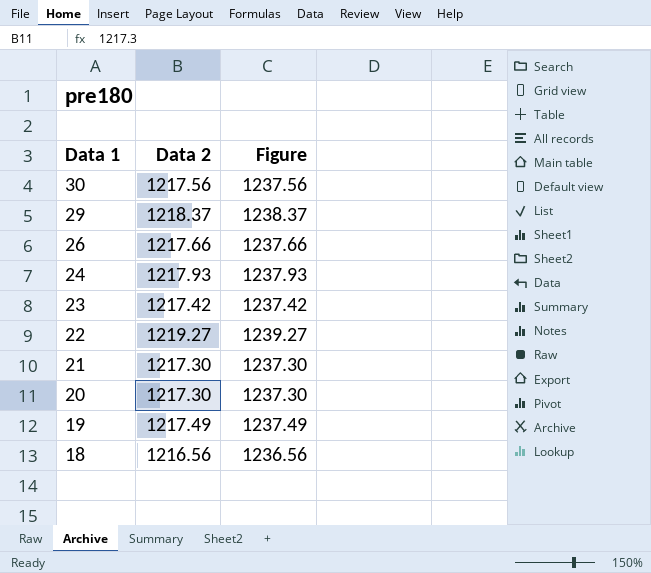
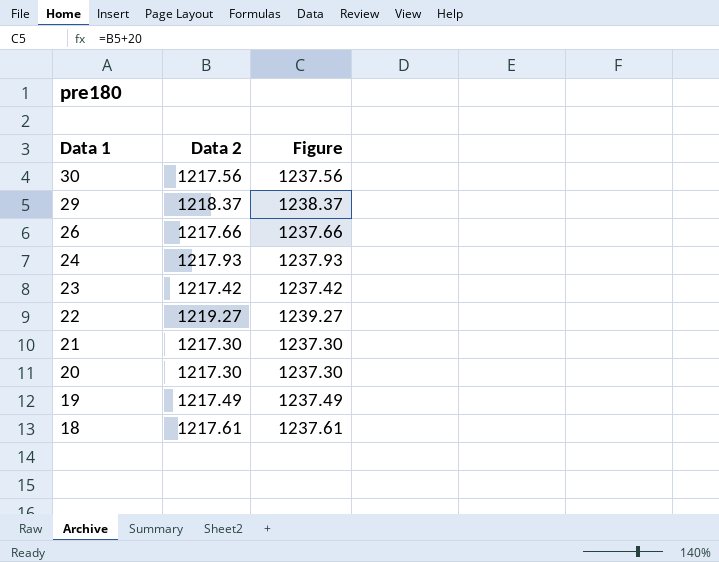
18 | Data 2: 1216.56 -> 1217.61
18 | Figure: 1236.56 -> 1237.61

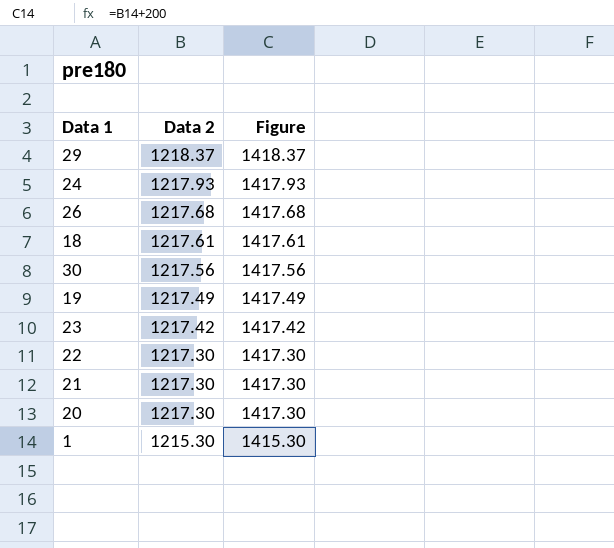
row order: Data 1 descending -> Data 2 descending
column Figure | formula: [Data 2] + 20 -> [Data 2] + 200
26 | Data 2: 1217.66 -> 1217.68
22 | Data 2: 1219.27 -> 1217.30
row 1: none -> 1215.30 | 1415.30

